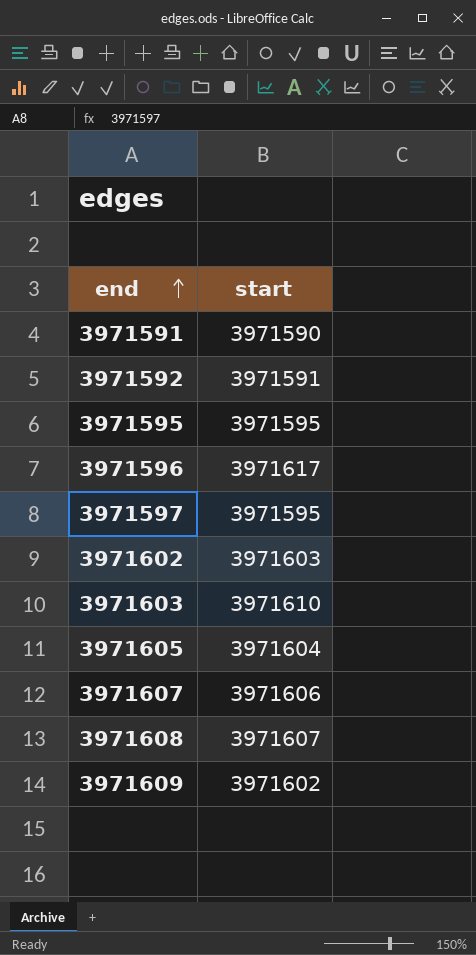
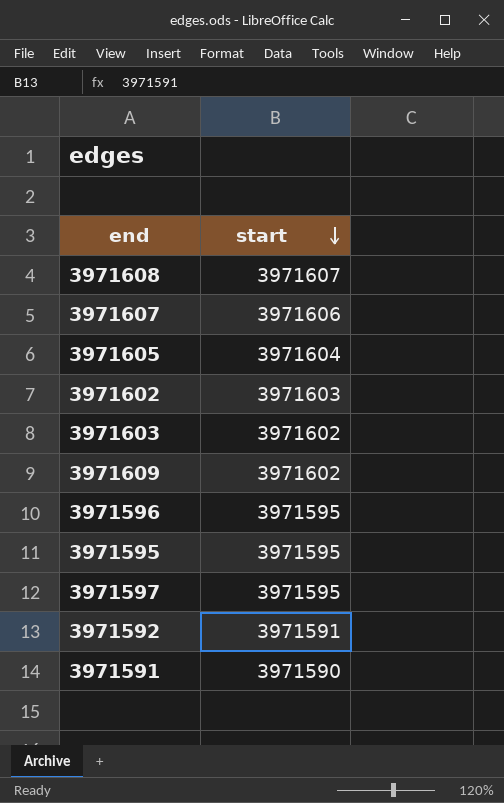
row order: end ascending -> start descending
3971603 | start: 3971610 -> 3971602
3971596 | start: 3971617 -> 3971595

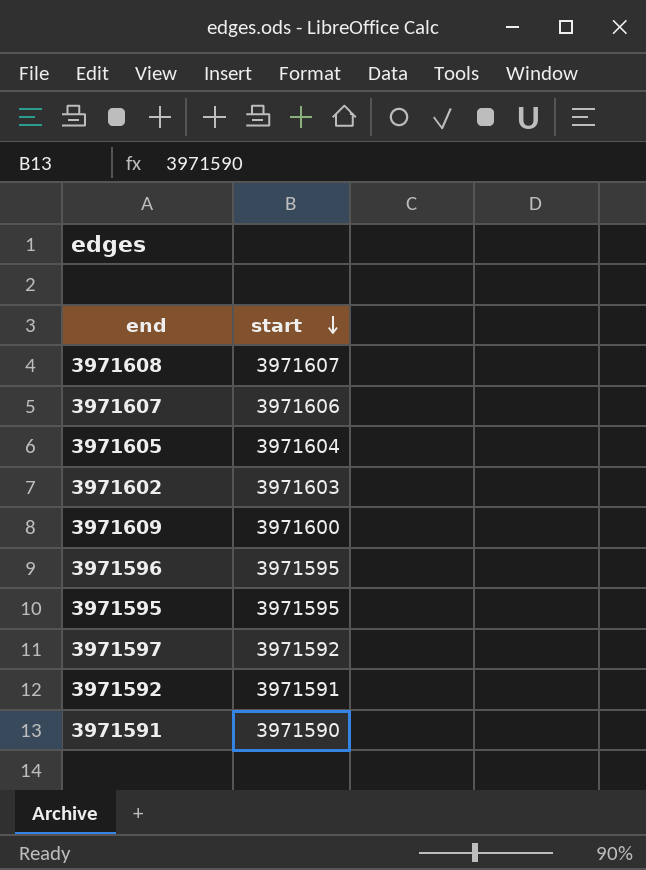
row 3971603: 3971602 -> none
3971609 | start: 3971602 -> 3971600
3971597 | start: 3971595 -> 3971592

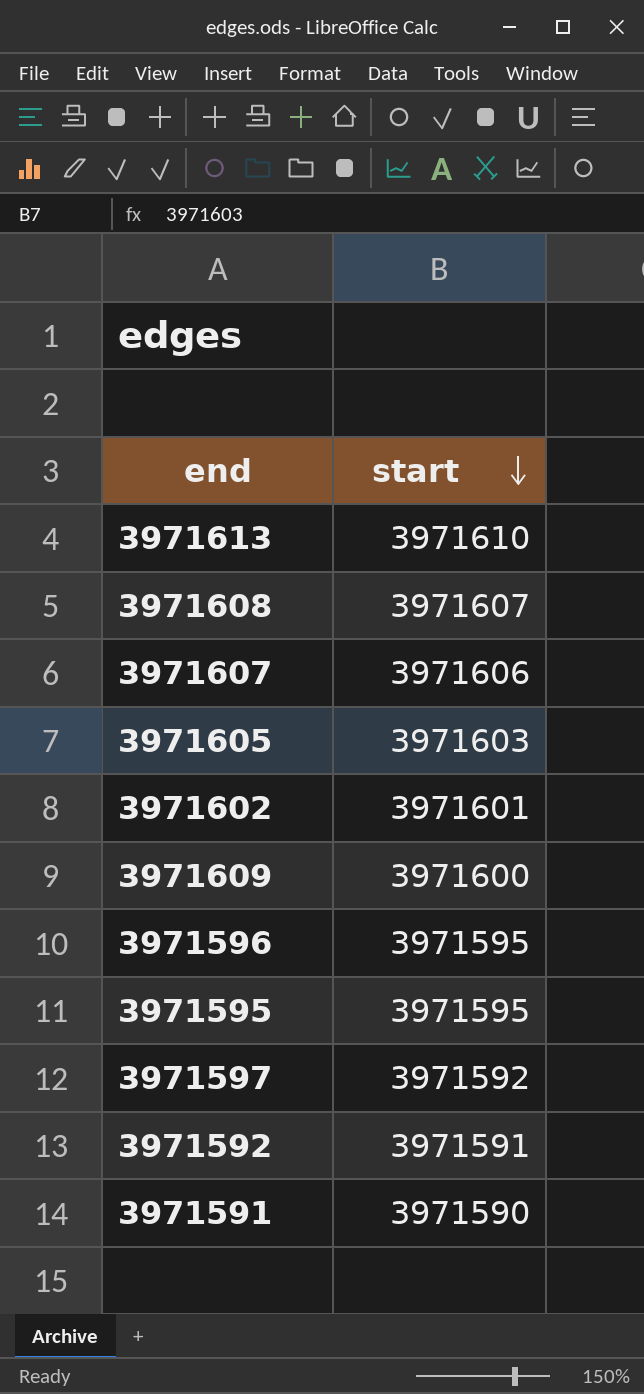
row 3971613: none -> 3971610
3971605 | start: 3971604 -> 3971603
3971602 | start: 3971603 -> 3971601

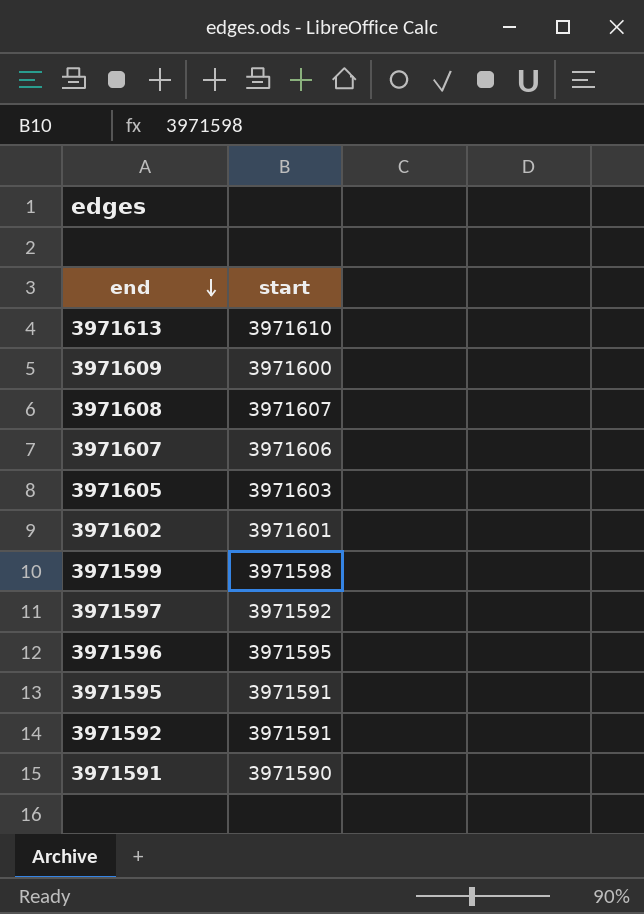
row order: start descending -> end descending
row 3971599: none -> 3971598
3971595 | start: 3971595 -> 3971591

